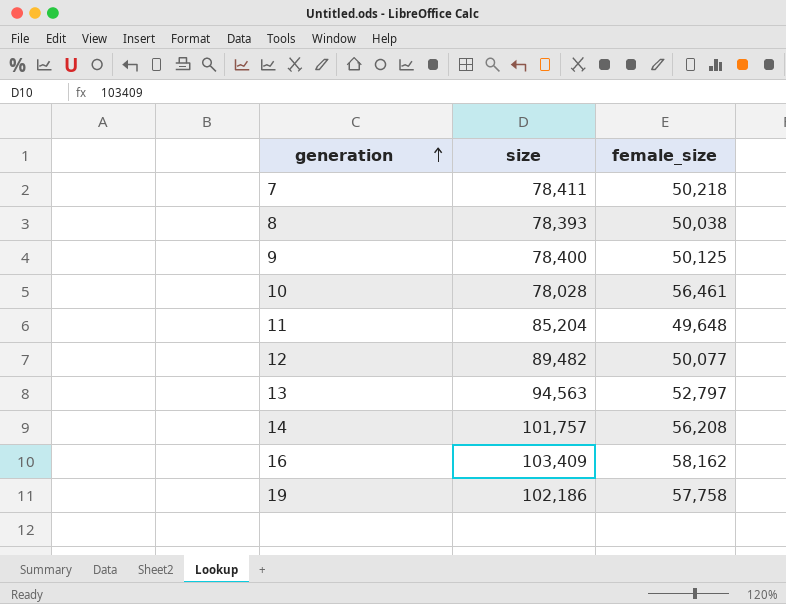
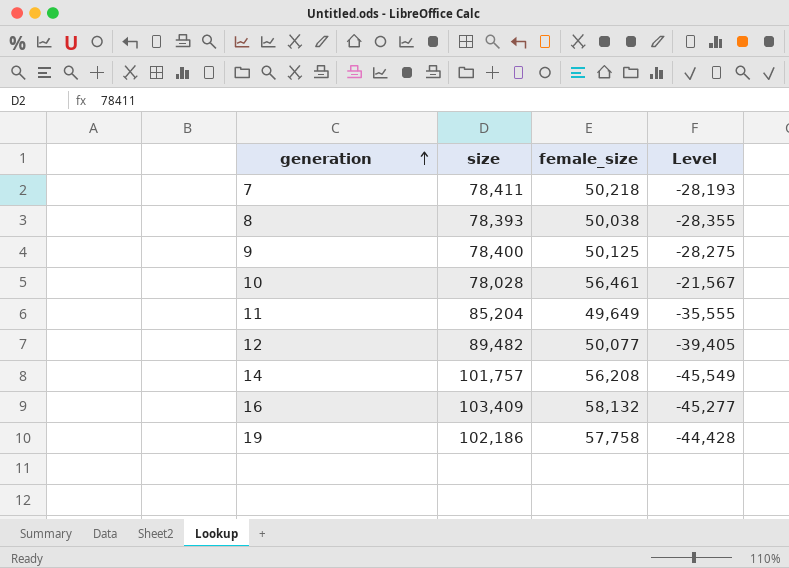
column Level | formula: none -> [female_size] - [size]
row 13: 94,563 | 52,797 -> none
11 | female_size: 49,648 -> 49,649
16 | female_size: 58,162 -> 58,132

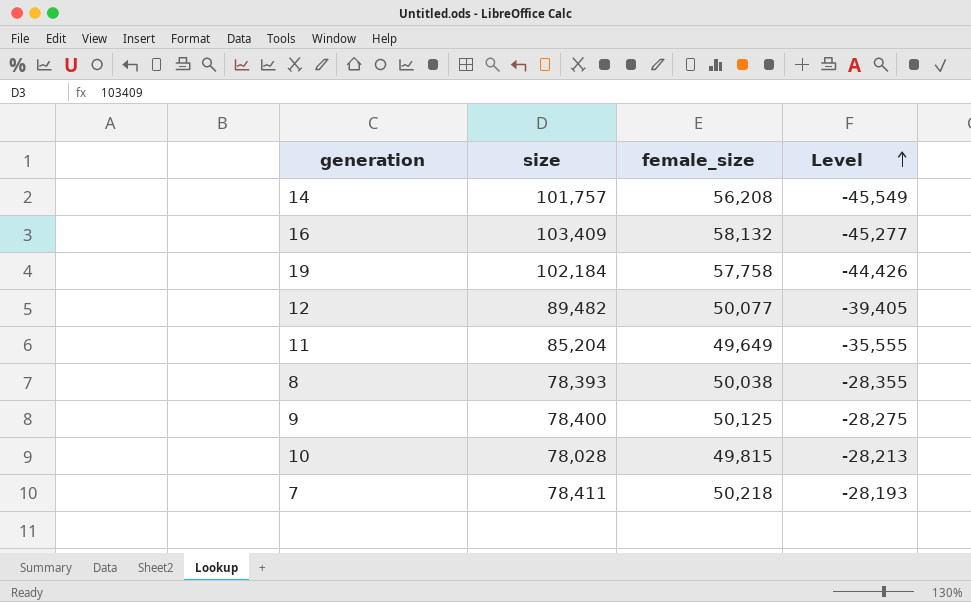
row order: generation ascending -> Level ascending
19 | size: 102,186 -> 102,184
19 | Level: -44,428 -> -44,426
10 | female_size: 56,461 -> 49,815
10 | Level: -21,567 -> -28,213

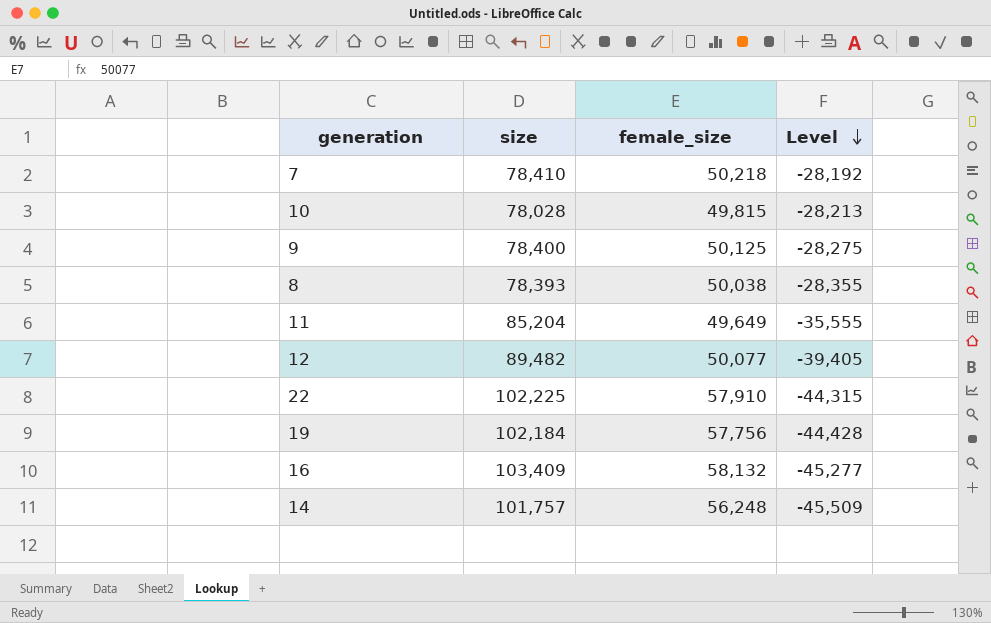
row order: Level ascending -> Level descending
7 | size: 78,411 -> 78,410
7 | Level: -28,193 -> -28,192
row 22: none -> 102,225 | 57,910 | -44,315
19 | female_size: 57,758 -> 57,756
19 | Level: -44,426 -> -44,428
14 | female_size: 56,208 -> 56,248
14 | Level: -45,549 -> -45,509

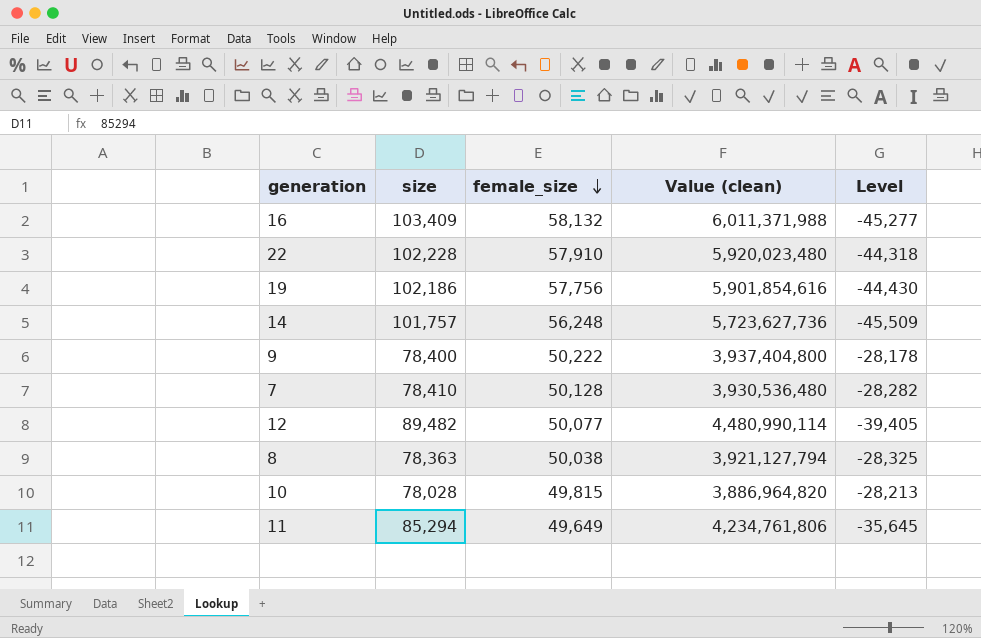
row order: Level descending -> female_size descending
column Value (clean) | formula: none -> [size] * [female_size]
22 | size: 102,225 -> 102,228
22 | Level: -44,315 -> -44,318
19 | size: 102,184 -> 102,186
19 | Level: -44,428 -> -44,430
9 | female_size: 50,125 -> 50,222
9 | Level: -28,275 -> -28,178
7 | female_size: 50,218 -> 50,128
7 | Level: -28,192 -> -28,282
8 | size: 78,393 -> 78,363
8 | Level: -28,355 -> -28,325
11 | size: 85,204 -> 85,294
11 | Level: -35,555 -> -35,645

